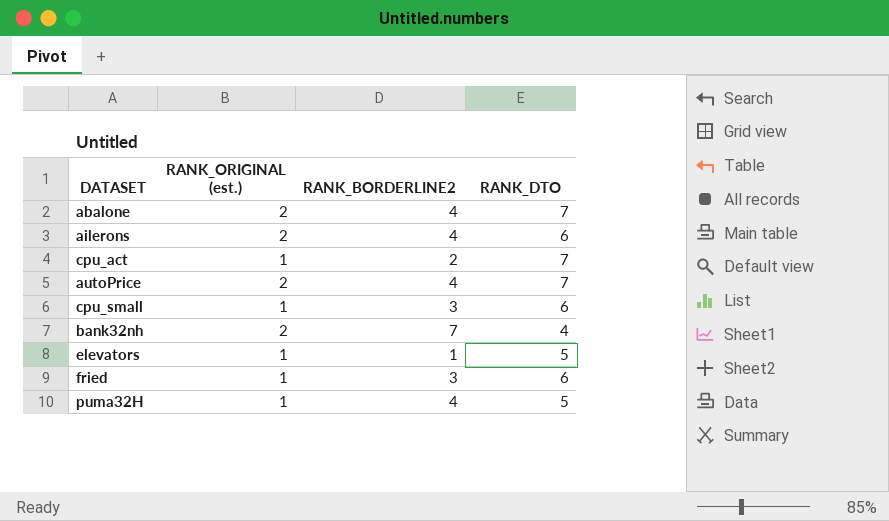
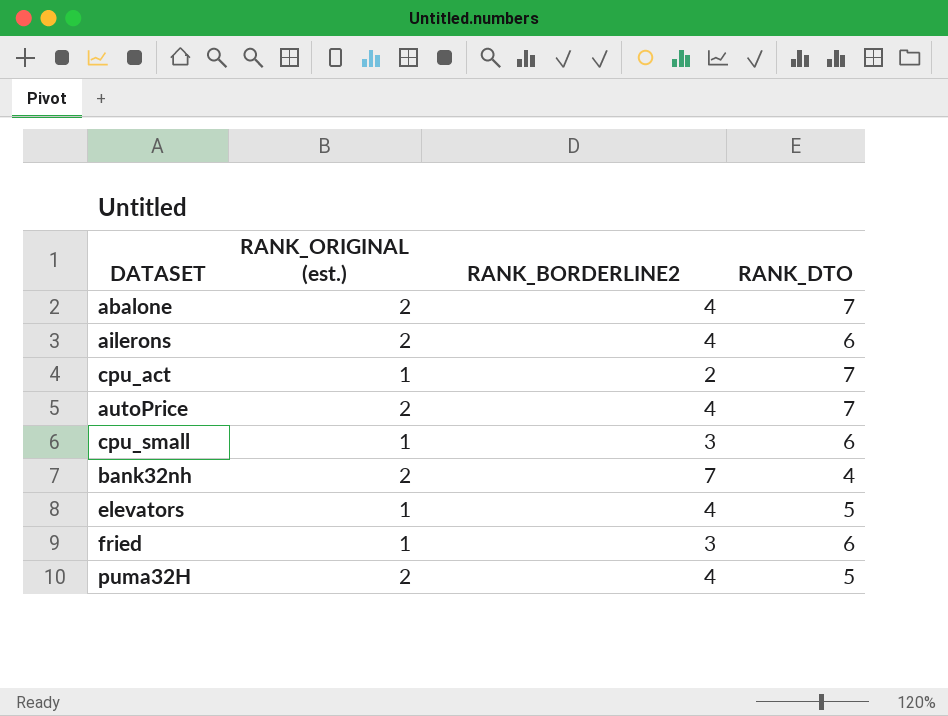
elevators | RANK_BORDERLINE2: 1 -> 4
puma32H | RANK_ORIGINAL (est.): 1 -> 2

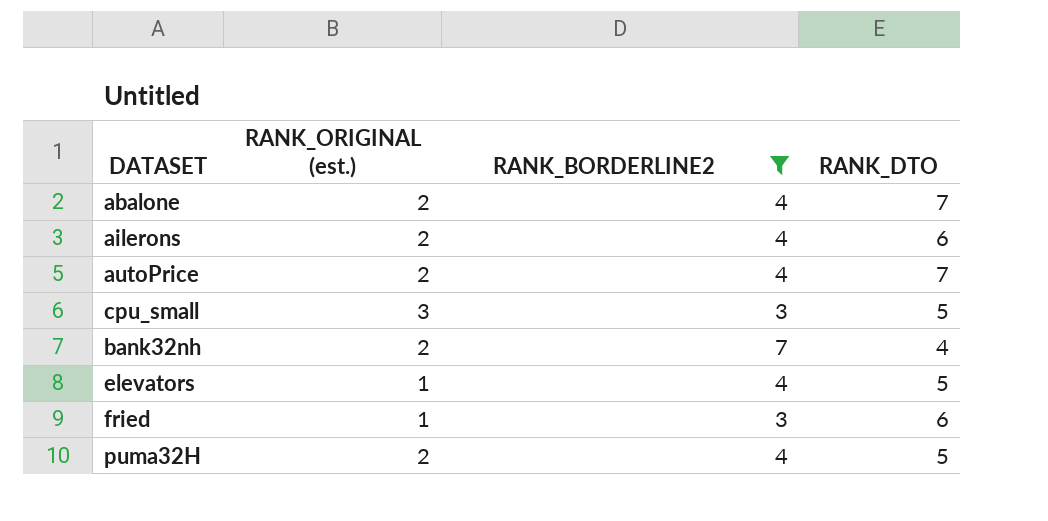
filter: none -> RANK_BORDERLINE2 != 2
cpu_small | RANK_ORIGINAL (est.): 1 -> 3
cpu_small | RANK_DTO: 6 -> 5

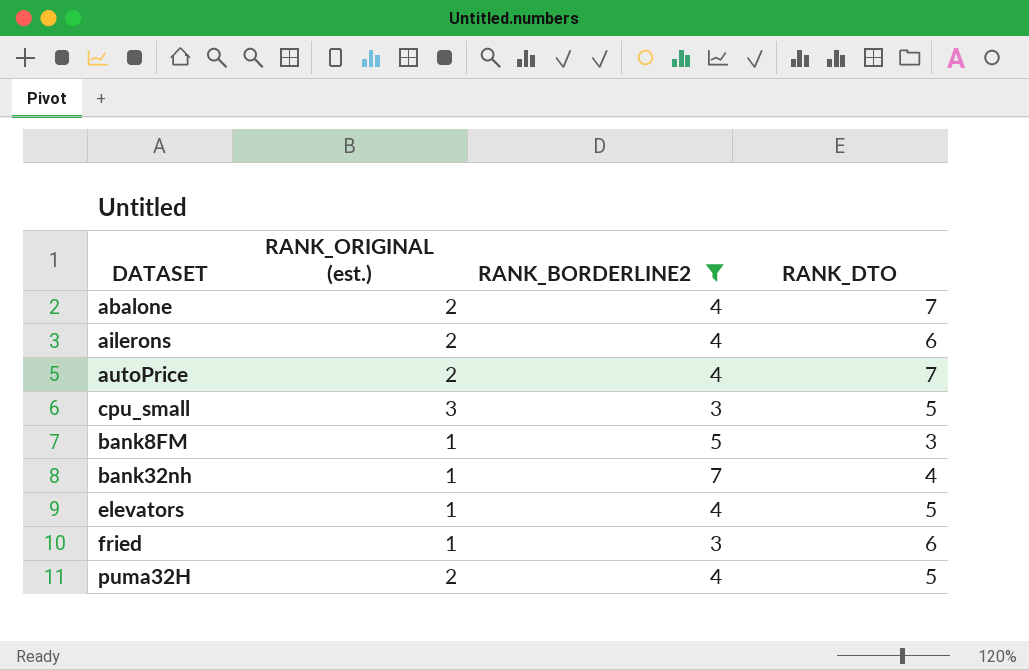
row bank8FM: none -> 1 | 5 | 3
bank32nh | RANK_ORIGINAL (est.): 2 -> 1

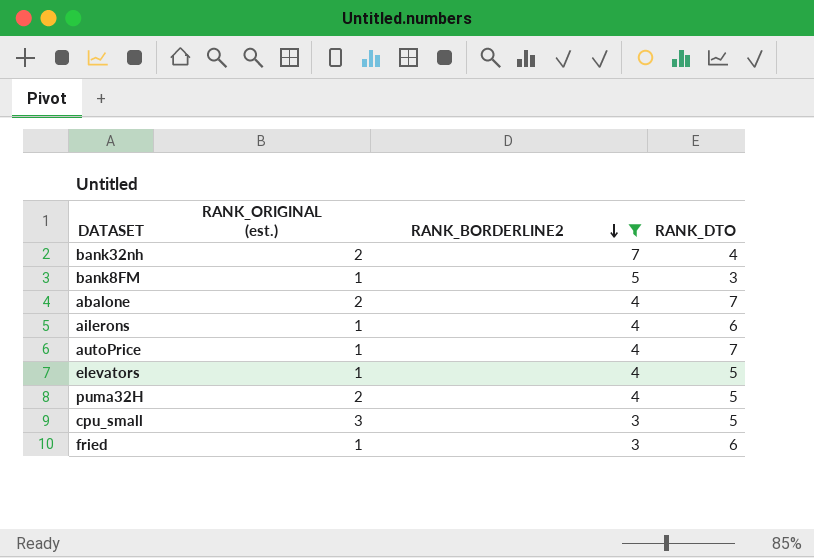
row order: none -> RANK_BORDERLINE2 descending
bank32nh | RANK_ORIGINAL (est.): 1 -> 2
ailerons | RANK_ORIGINAL (est.): 2 -> 1
autoPrice | RANK_ORIGINAL (est.): 2 -> 1

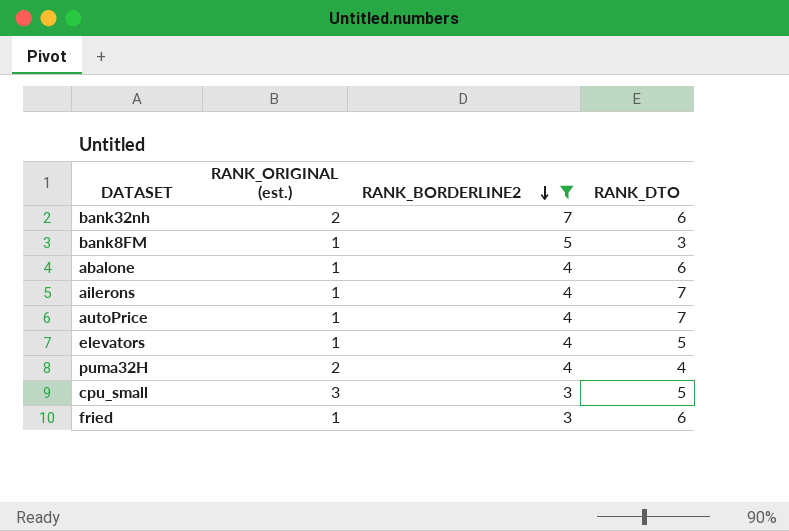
bank32nh | RANK_DTO: 4 -> 6
abalone | RANK_ORIGINAL (est.): 2 -> 1
abalone | RANK_DTO: 7 -> 6
ailerons | RANK_DTO: 6 -> 7
puma32H | RANK_DTO: 5 -> 4

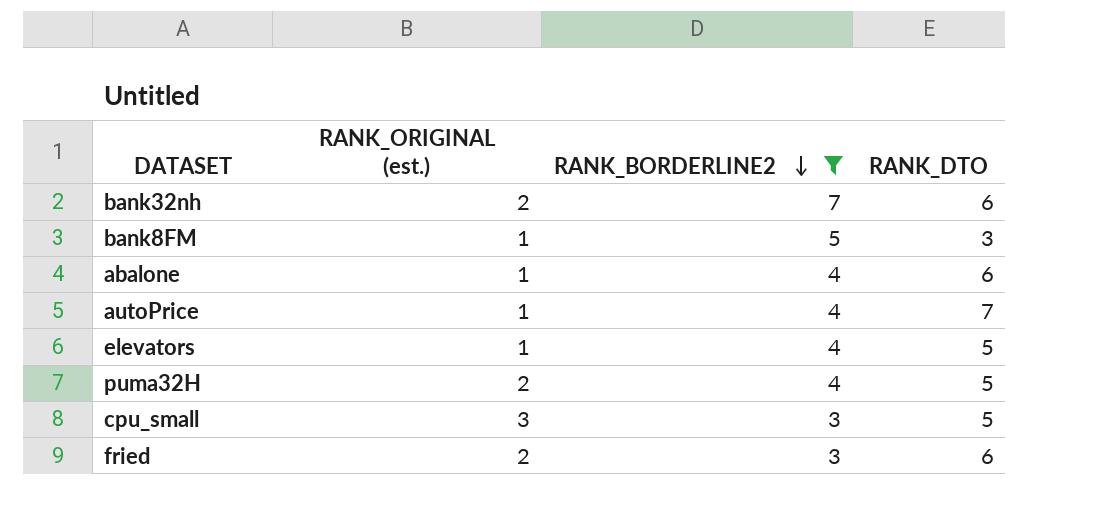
row ailerons: 1 | 4 | 7 -> none
puma32H | RANK_DTO: 4 -> 5
fried | RANK_ORIGINAL (est.): 1 -> 2

